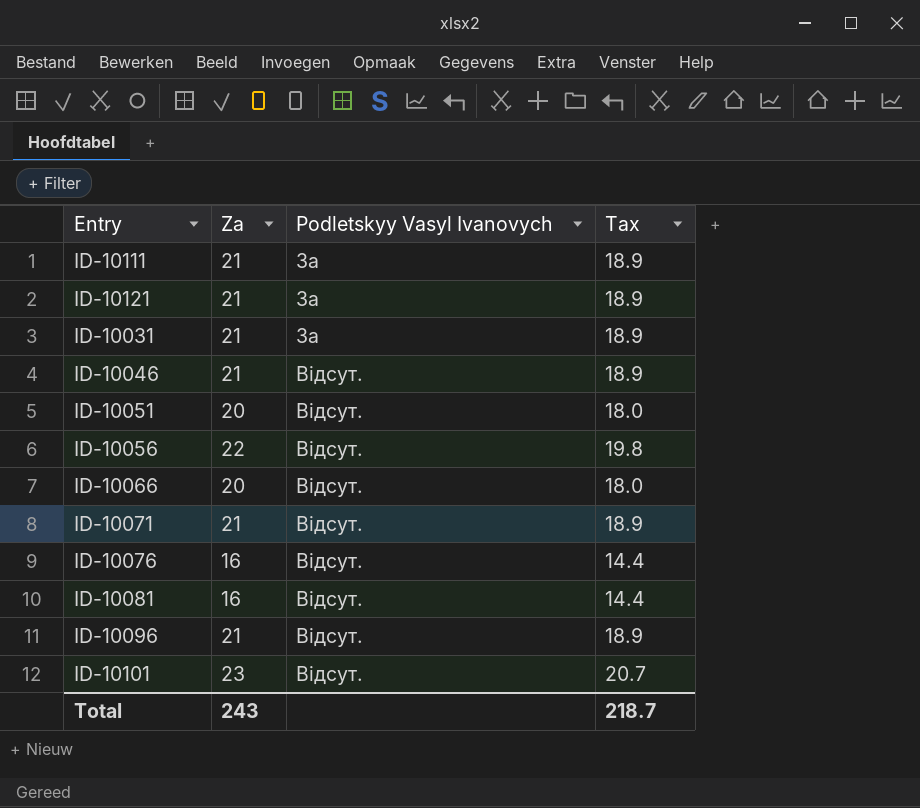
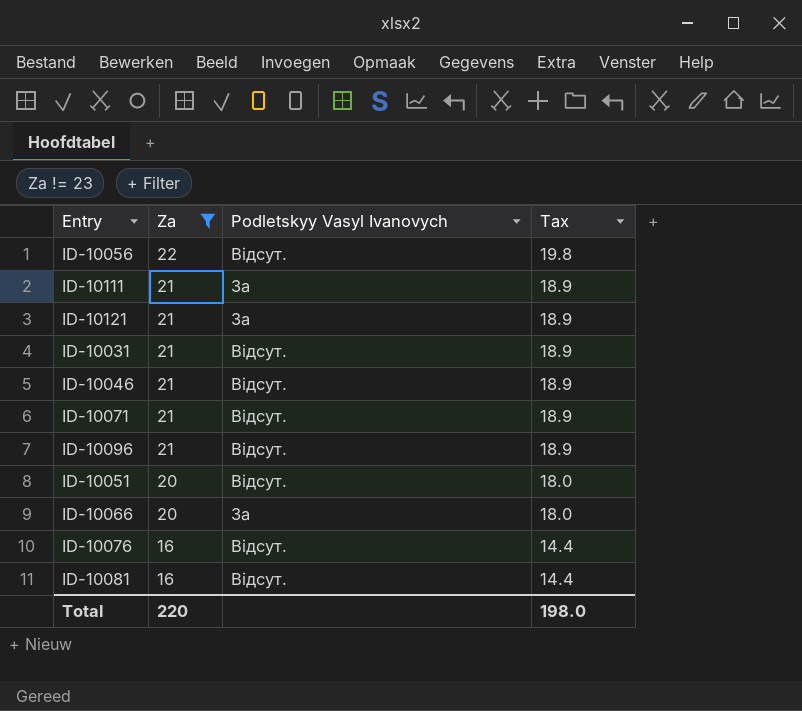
filter: none -> Za != 23
row order: Podletskyy Vasyl Ivanovych descending -> Za descending
ID-10031 | Podletskyy Vasyl Ivanovych: За -> Відсут.
ID-10066 | Podletskyy Vasyl Ivanovych: Відсут. -> За
Total | Za: 243 -> 220
Total | Tax: 218.7 -> 198.0

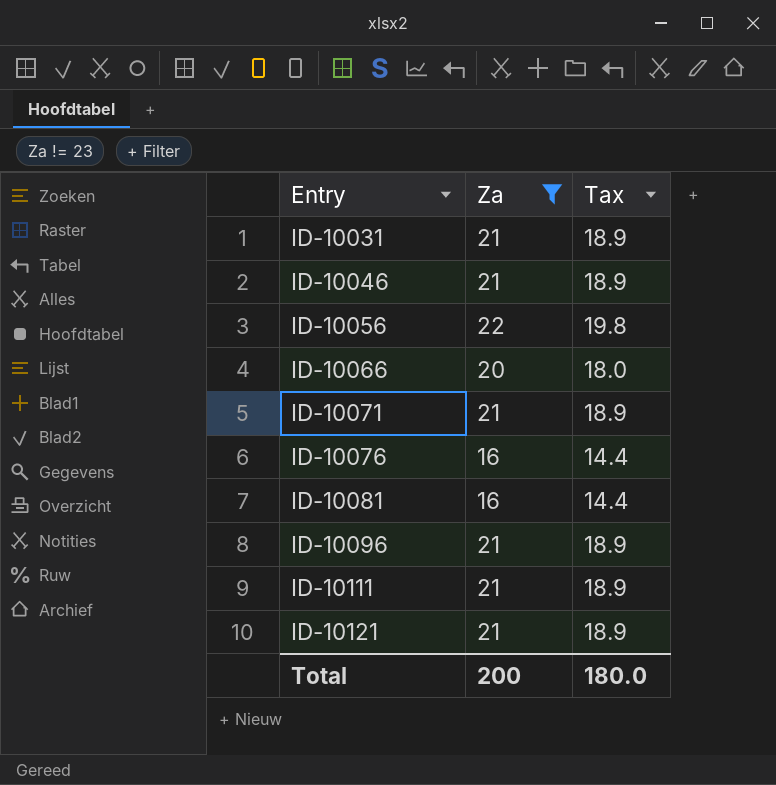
row order: Za descending -> Entry ascending
column Podletskyy Vasyl Ivanovych | position: 3 -> none
row ID-10051: 20 | Відсут. | 18.0 -> none
Total | Za: 220 -> 200
Total | Tax: 198.0 -> 180.0

